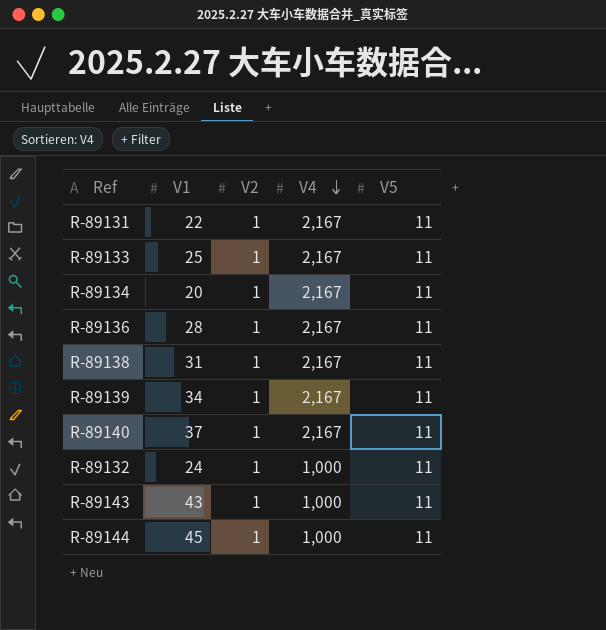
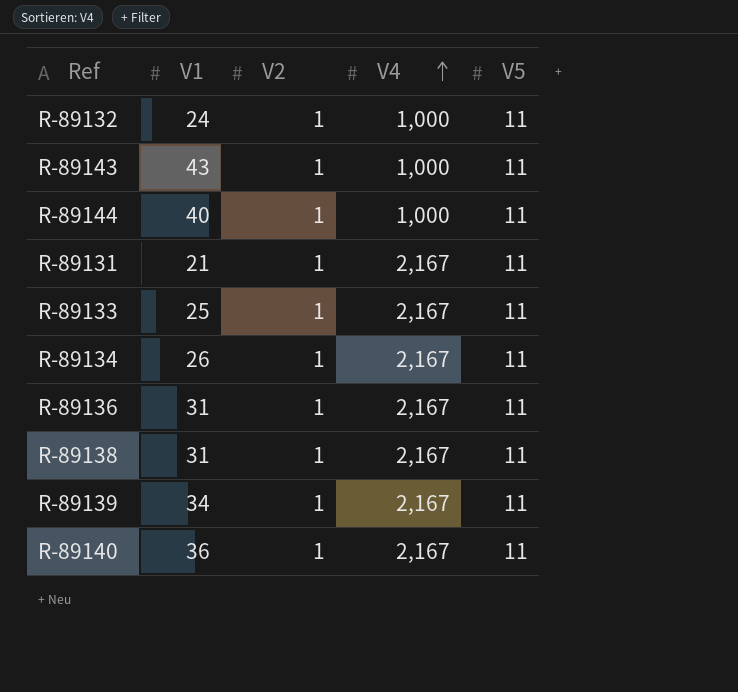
row order: V4 descending -> V4 ascending
R-89144 | V1: 45 -> 40
R-89131 | V1: 22 -> 21
R-89134 | V1: 20 -> 26
R-89136 | V1: 28 -> 31
R-89140 | V1: 37 -> 36

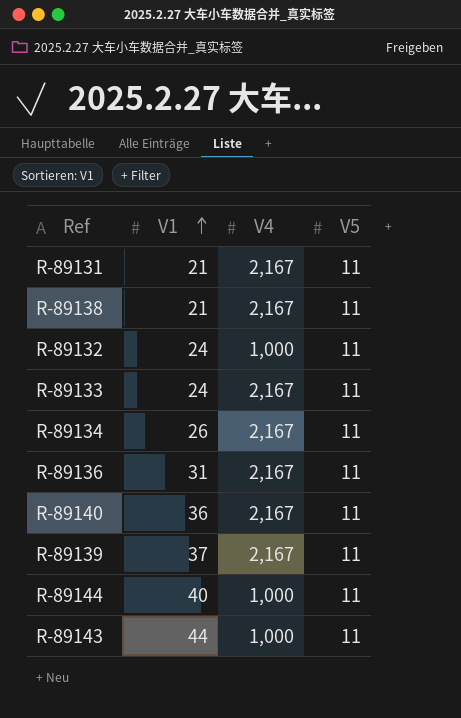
row order: V4 ascending -> V1 ascending
column V2 | position: 3 -> none
R-89138 | V1: 31 -> 21
R-89133 | V1: 25 -> 24
R-89139 | V1: 34 -> 37
R-89143 | V1: 43 -> 44

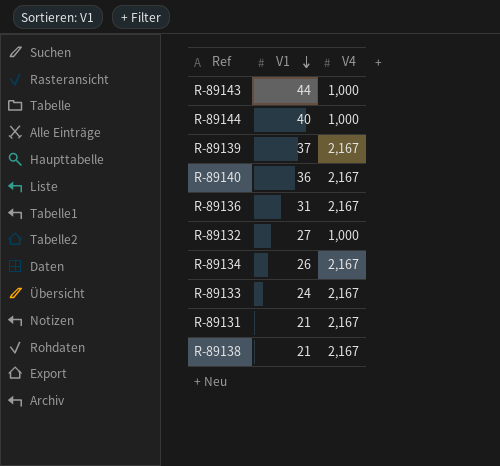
row order: V1 ascending -> V1 descending
column V5 | position: 4 -> none
R-89132 | V1: 24 -> 27

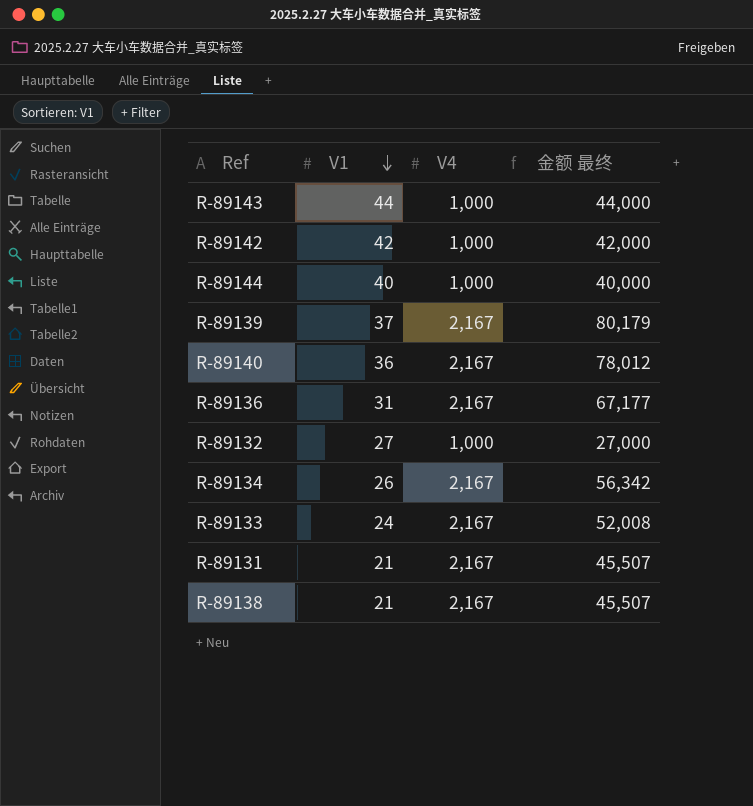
column 金额 最终 | formula: none -> [V1] * [V4]
row R-89142: none -> 42 | 1,000 | 42,000

